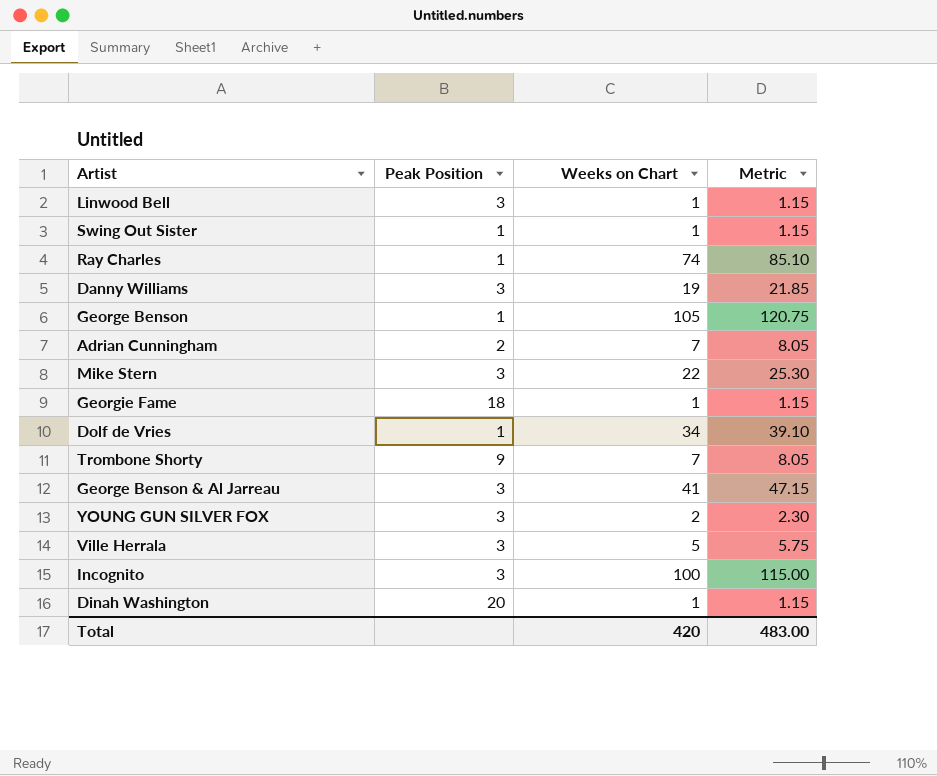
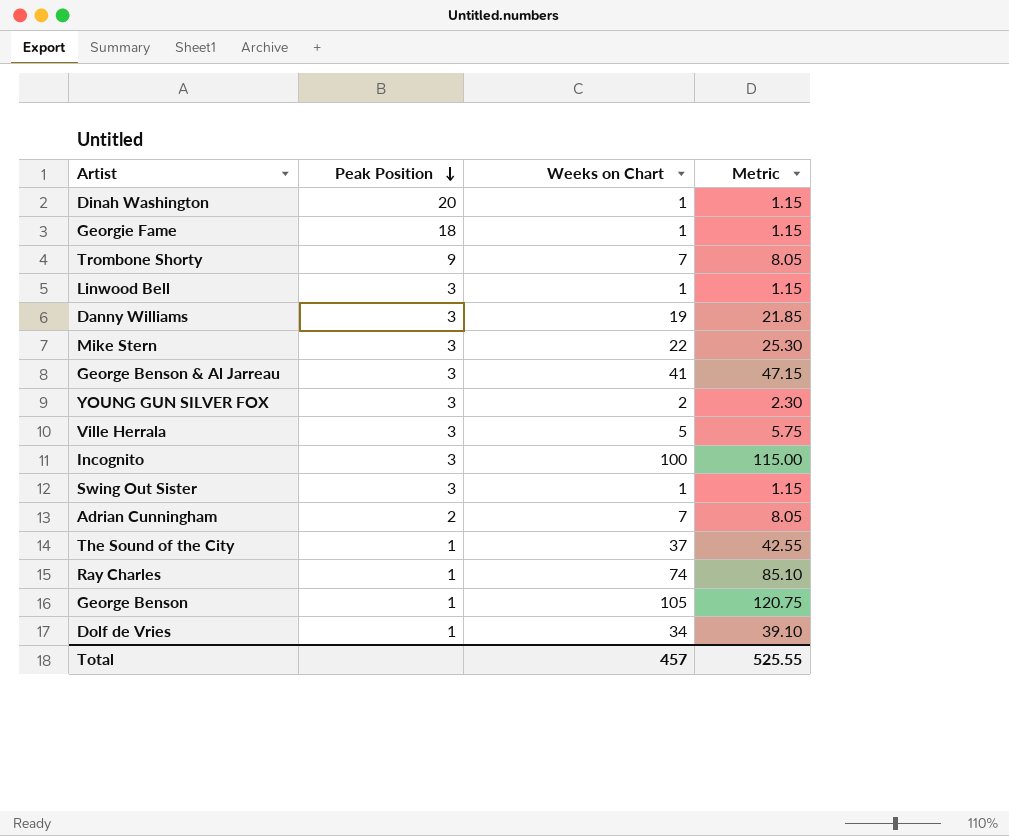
row order: none -> Peak Position descending
Swing Out Sister | Peak Position: 1 -> 3
row The Sound of the City: none -> 1 | 37 | 42.55
Total | Weeks on Chart: 420 -> 457
Total | Metric: 483.00 -> 525.55

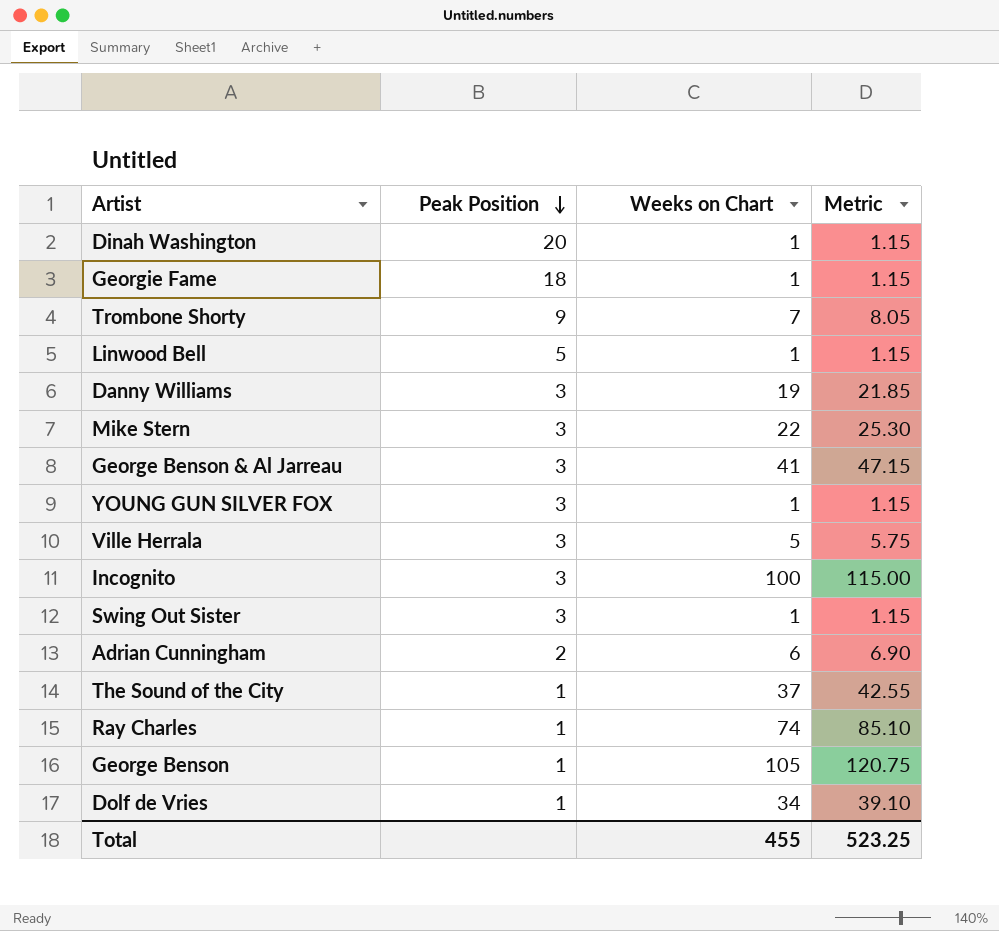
Linwood Bell | Peak Position: 3 -> 5
YOUNG GUN SILVER FOX | Weeks on Chart: 2 -> 1
YOUNG GUN SILVER FOX | Metric: 2.30 -> 1.15
Adrian Cunningham | Weeks on Chart: 7 -> 6
Adrian Cunningham | Metric: 8.05 -> 6.90
Total | Weeks on Chart: 457 -> 455
Total | Metric: 525.55 -> 523.25

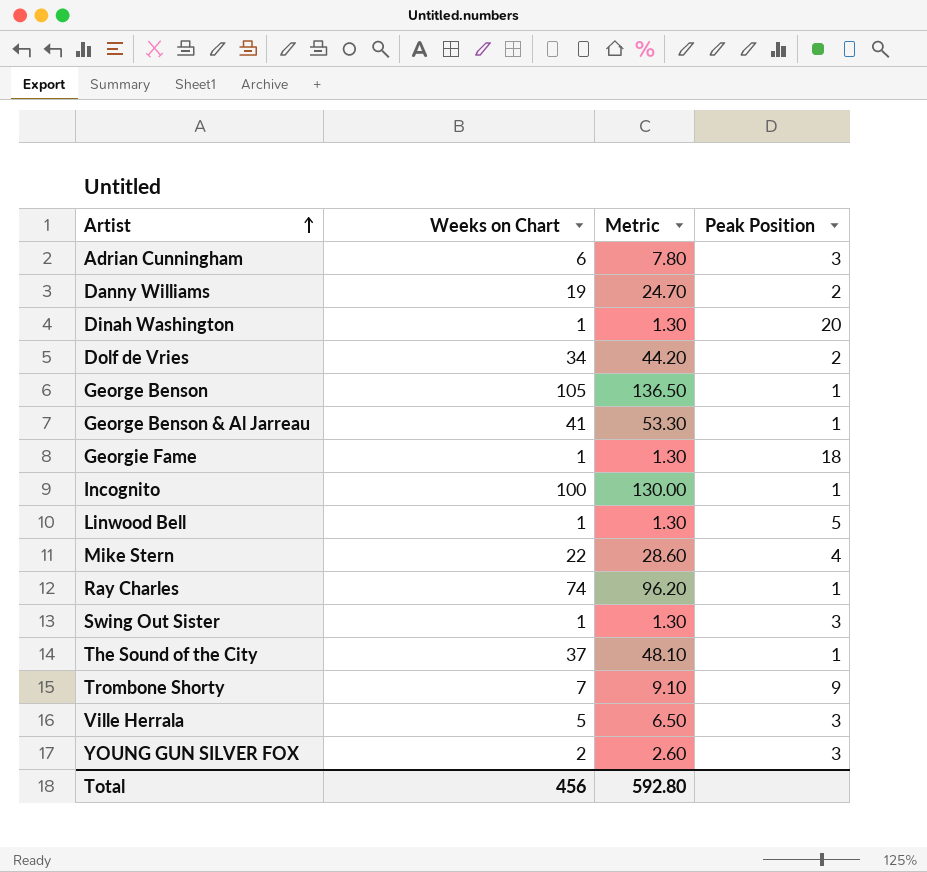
row order: Peak Position descending -> Artist ascending
column Metric | formula: [Weeks on Chart] * 1.15 -> [Weeks on Chart] * 1.3
column Peak Position | position: 2 -> 4
Adrian Cunningham | Peak Position: 2 -> 3
Danny Williams | Peak Position: 3 -> 2
Dolf de Vries | Peak Position: 1 -> 2
George Benson & Al Jarreau | Peak Position: 3 -> 1
Incognito | Peak Position: 3 -> 1
Mike Stern | Peak Position: 3 -> 4
YOUNG GUN SILVER FOX | Weeks on Chart: 1 -> 2
Total | Weeks on Chart: 455 -> 456
Total | Metric: 523.25 -> 592.80

